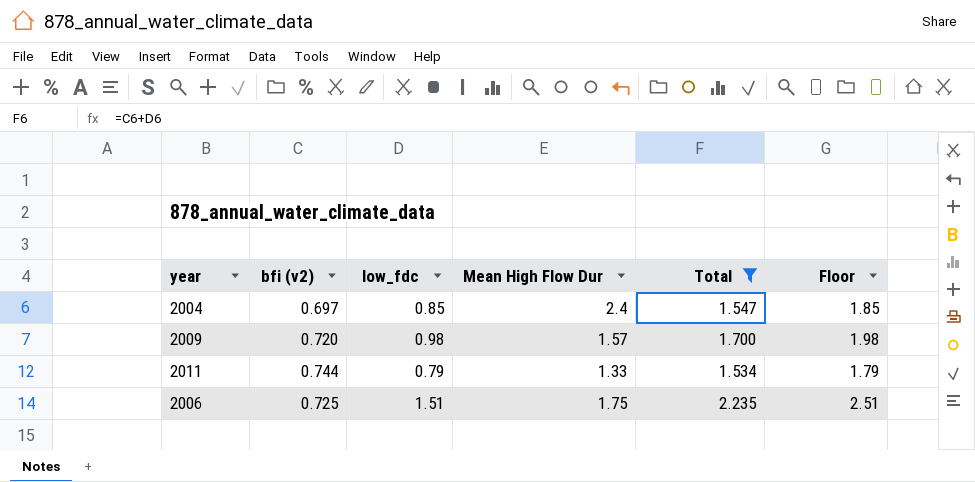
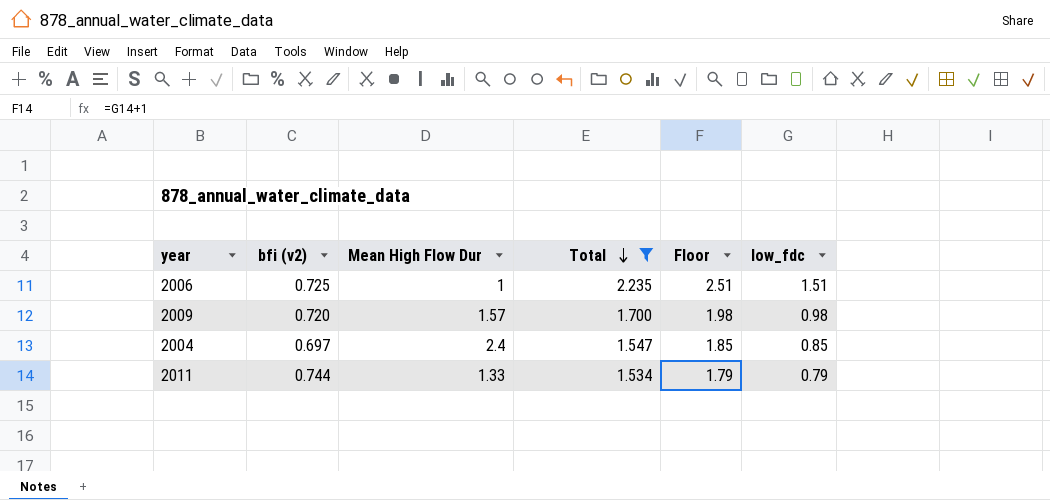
row order: none -> Total descending
column low_fdc | position: 3 -> 6
2006 | Mean High Flow Dur: 1.75 -> 1

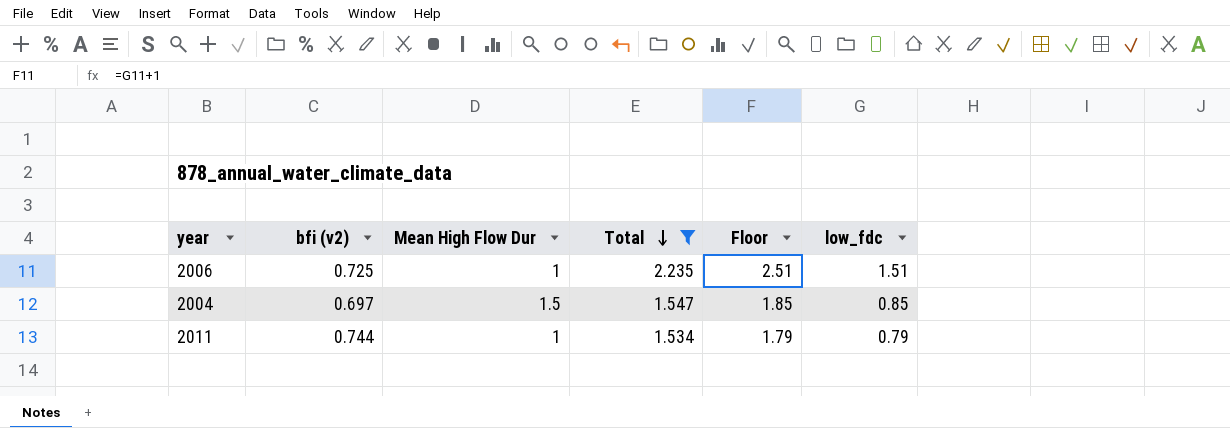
row 2009: 0.720 | 1.57 | 1.700 | 1.98 | 0.98 -> none
2004 | Mean High Flow Dur: 2.4 -> 1.5
2011 | Mean High Flow Dur: 1.33 -> 1

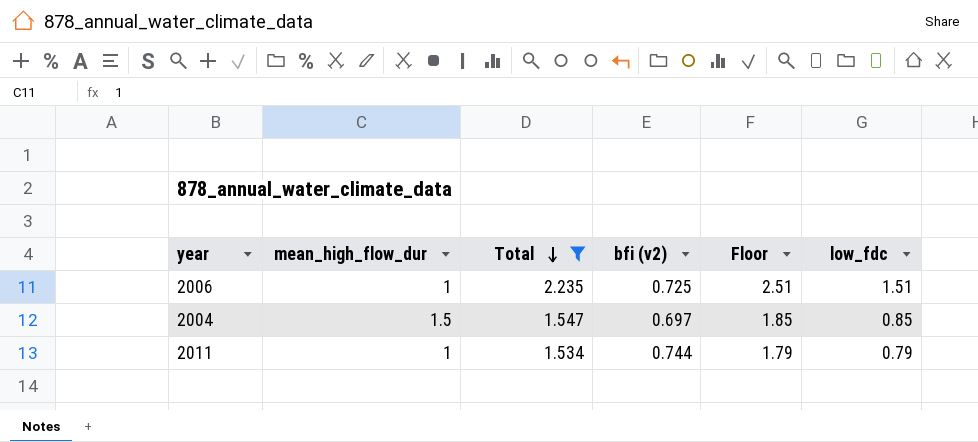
column name: Mean High Flow Dur -> mean_high_flow_dur
column bfi (v2) | position: 2 -> 4

